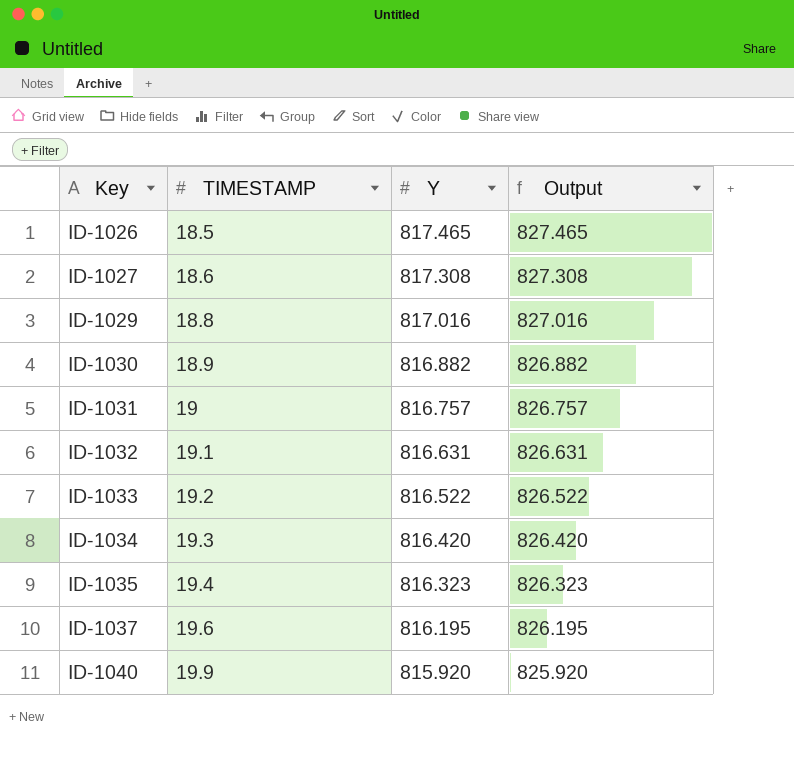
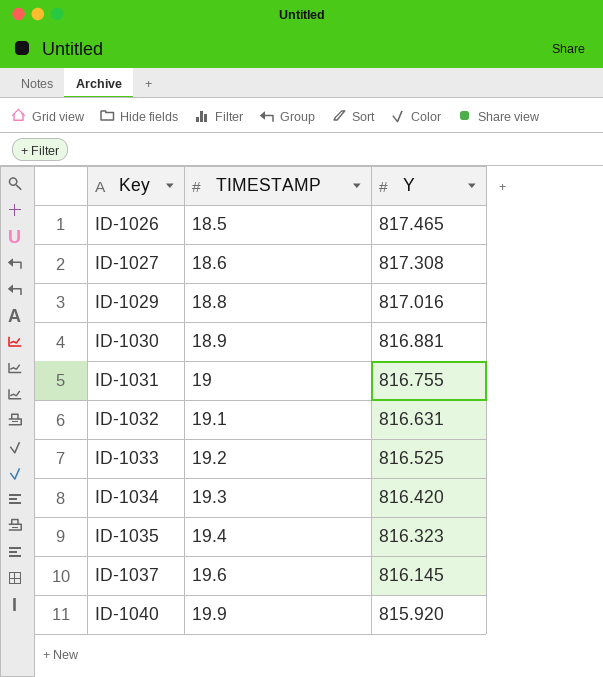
column Output | formula: [Y] + 10 -> none
ID-1030 | Y: 816.882 -> 816.881
ID-1031 | Y: 816.757 -> 816.755
ID-1033 | Y: 816.522 -> 816.525
ID-1037 | Y: 816.195 -> 816.145

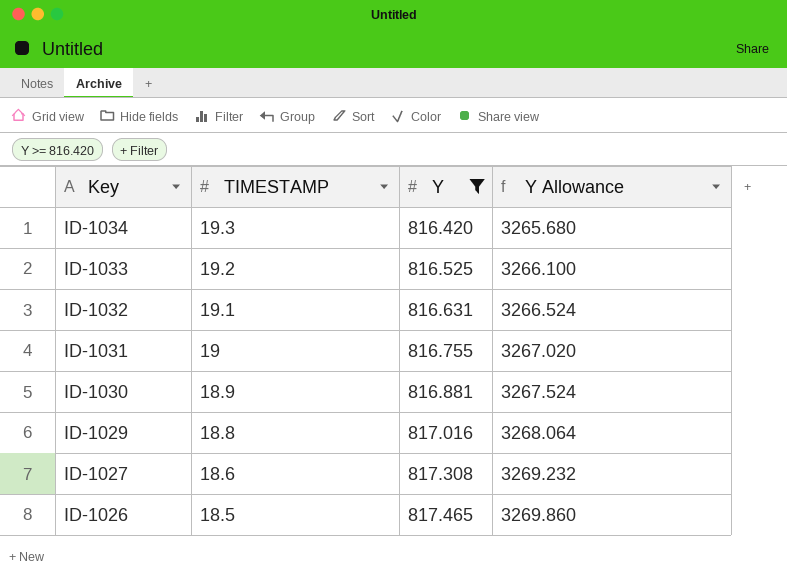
filter: none -> Y >= 816.420
row order: Key ascending -> Key descending
column Y Allowance | formula: none -> [Y] * 4

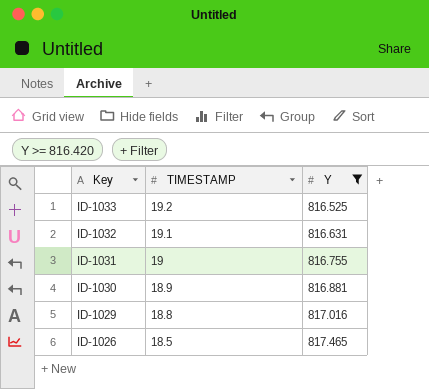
column Y Allowance | formula: [Y] * 4 -> none
row ID-1034: 19.3 | 816.420 | 3265.680 -> none
row ID-1027: 18.6 | 817.308 | 3269.232 -> none

